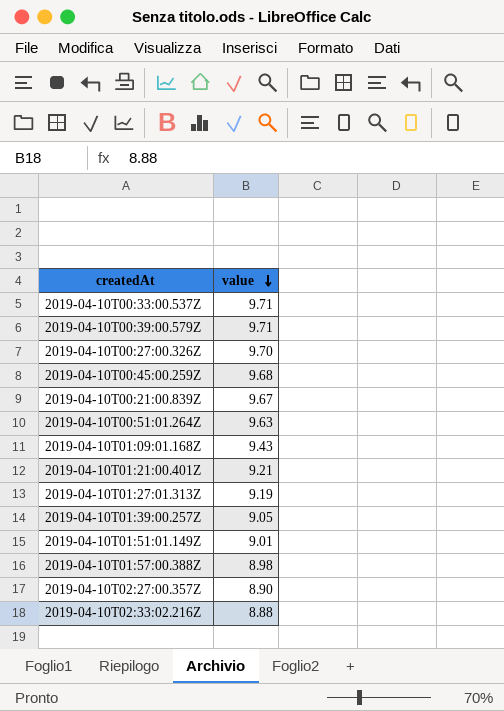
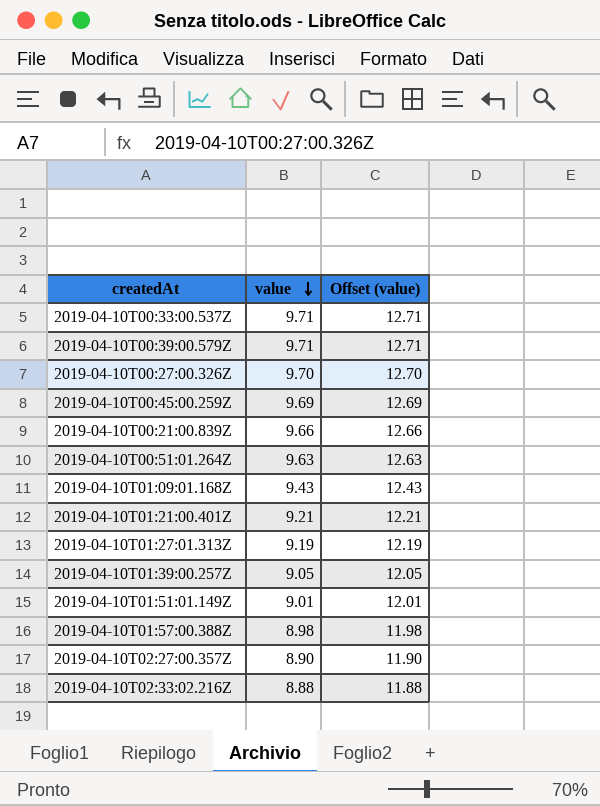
column Offset (value) | formula: none -> [value] + 3
2019-04-10T00:45:00.259Z | value: 9.68 -> 9.69
2019-04-10T00:21:00.839Z | value: 9.67 -> 9.66

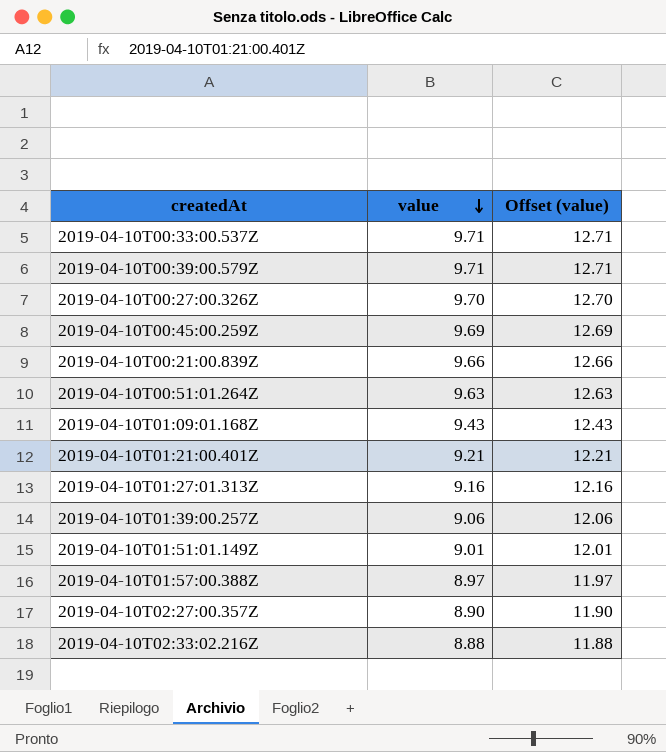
2019-04-10T01:27:01.313Z | value: 9.19 -> 9.16
2019-04-10T01:27:01.313Z | Offset (value): 12.19 -> 12.16
2019-04-10T01:39:00.257Z | value: 9.05 -> 9.06
2019-04-10T01:39:00.257Z | Offset (value): 12.05 -> 12.06
2019-04-10T01:57:00.388Z | value: 8.98 -> 8.97
2019-04-10T01:57:00.388Z | Offset (value): 11.98 -> 11.97

